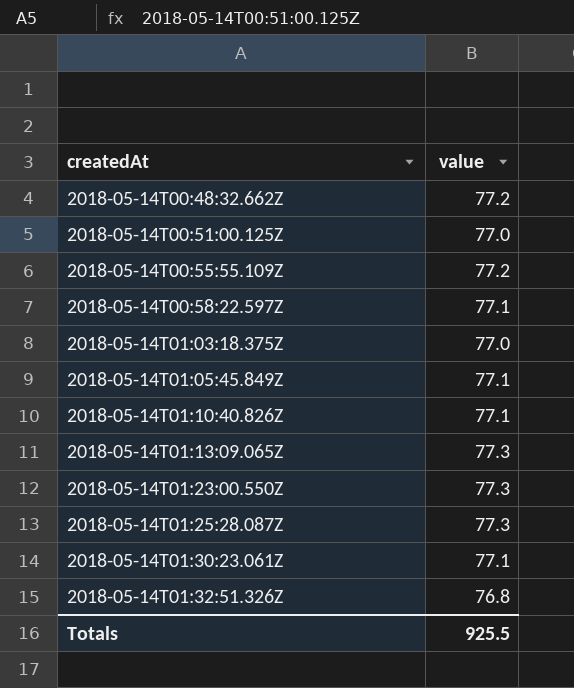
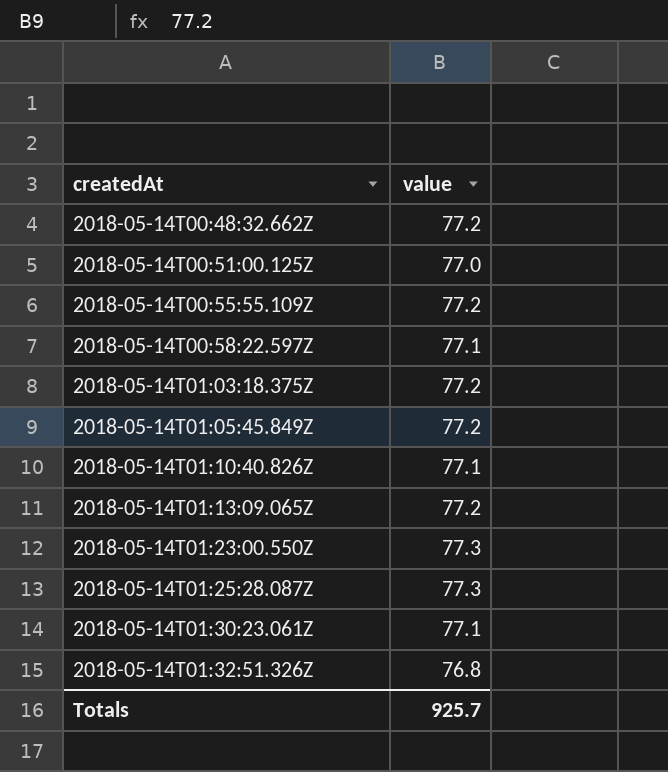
2018-05-14T01:03:18.375Z | value: 77.0 -> 77.2
2018-05-14T01:05:45.849Z | value: 77.1 -> 77.2
2018-05-14T01:13:09.065Z | value: 77.3 -> 77.2
Totals | value: 925.5 -> 925.7

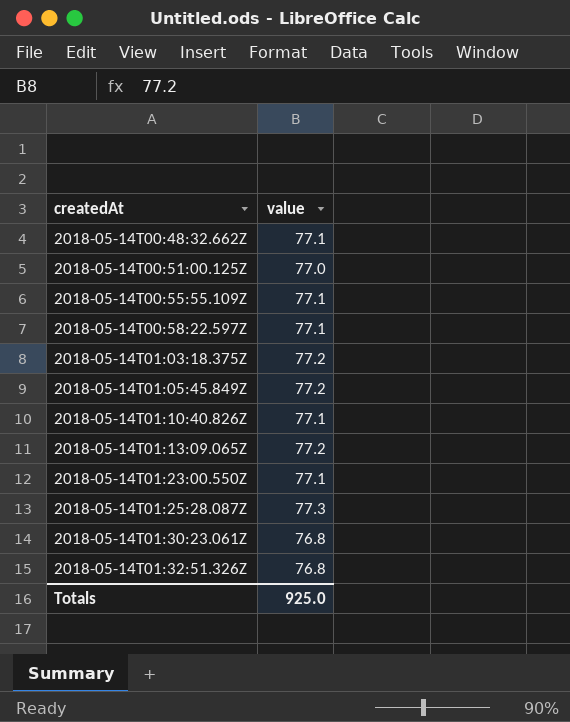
2018-05-14T00:48:32.662Z | value: 77.2 -> 77.1
2018-05-14T00:55:55.109Z | value: 77.2 -> 77.1
2018-05-14T01:23:00.550Z | value: 77.3 -> 77.1
2018-05-14T01:30:23.061Z | value: 77.1 -> 76.8
Totals | value: 925.7 -> 925.0

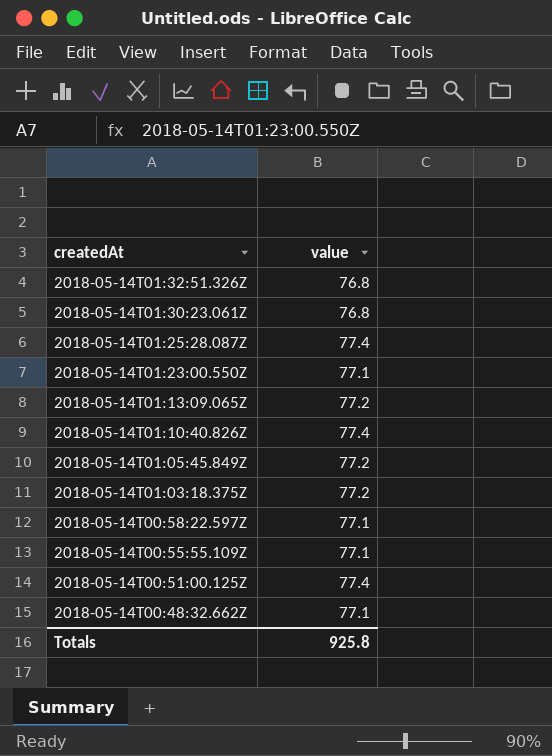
row order: createdAt ascending -> createdAt descending
2018-05-14T01:25:28.087Z | value: 77.3 -> 77.4
2018-05-14T01:10:40.826Z | value: 77.1 -> 77.4
2018-05-14T00:51:00.125Z | value: 77.0 -> 77.4
Totals | value: 925.0 -> 925.8

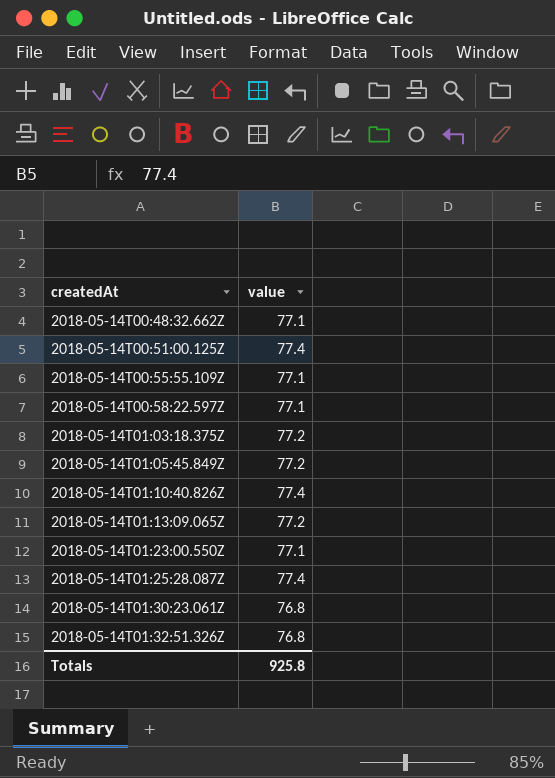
row order: createdAt descending -> createdAt ascending

